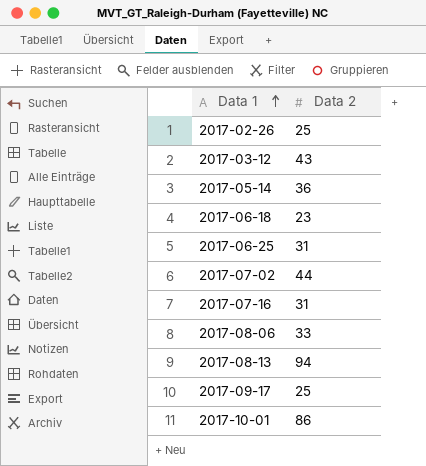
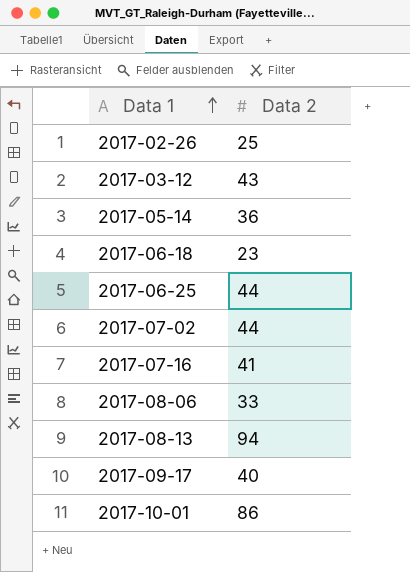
2017-06-25 | Data 2: 31 -> 44
2017-07-16 | Data 2: 31 -> 41
2017-09-17 | Data 2: 25 -> 40

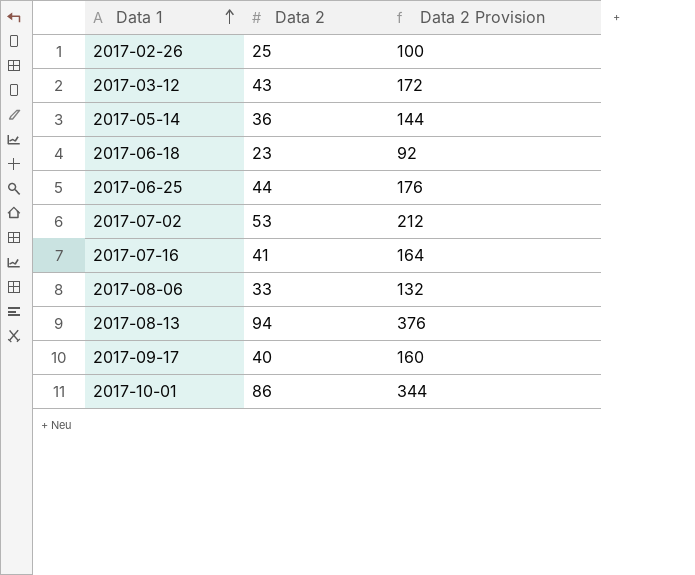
column Data 2 Provision | formula: none -> [Data 2] * 4
2017-07-02 | Data 2: 44 -> 53

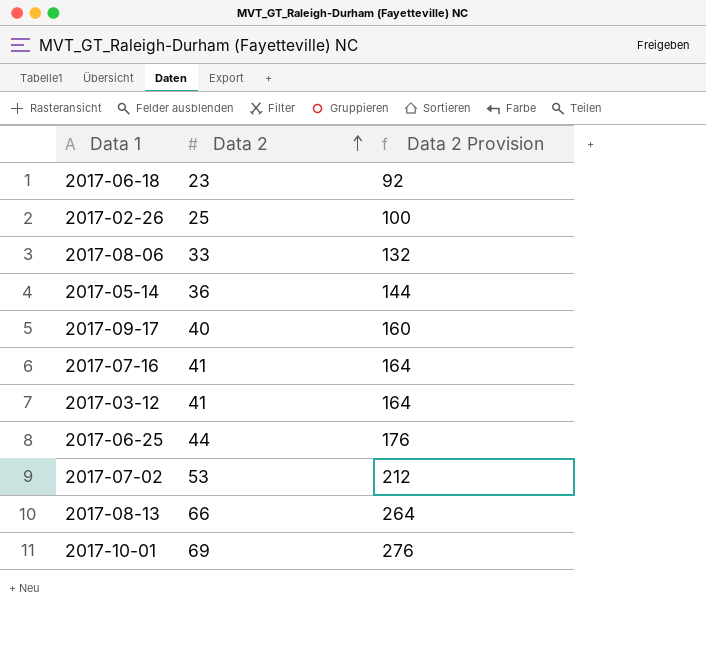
row order: Data 1 ascending -> Data 2 ascending
2017-03-12 | Data 2: 43 -> 41
2017-03-12 | Data 2 Provision: 172 -> 164
2017-08-13 | Data 2: 94 -> 66
2017-08-13 | Data 2 Provision: 376 -> 264
2017-10-01 | Data 2: 86 -> 69
2017-10-01 | Data 2 Provision: 344 -> 276

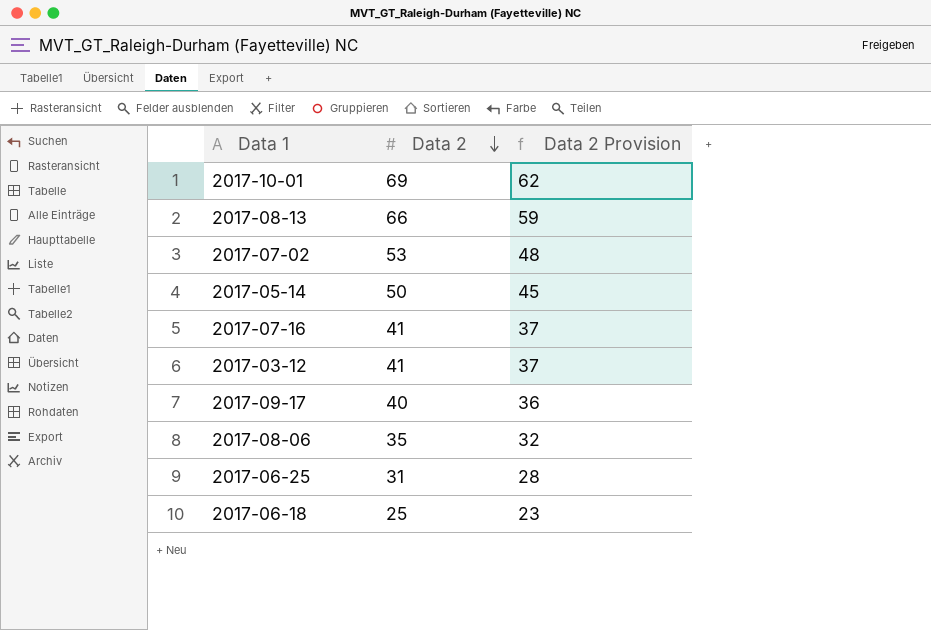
row order: Data 2 ascending -> Data 2 descending
column Data 2 Provision | formula: [Data 2] * 4 -> [Data 2] * 0.9
row 2017-02-26: 25 | 100 -> none
2017-05-14 | Data 2: 36 -> 50
2017-08-06 | Data 2: 33 -> 35
2017-06-25 | Data 2: 44 -> 31
2017-06-18 | Data 2: 23 -> 25

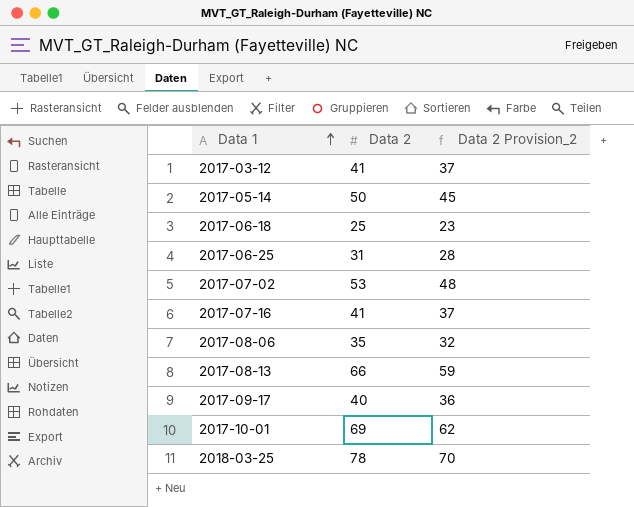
row order: Data 2 descending -> Data 1 ascending
column name: Data 2 Provision -> Data 2 Provision_2
row 2018-03-25: none -> 78 | 70

